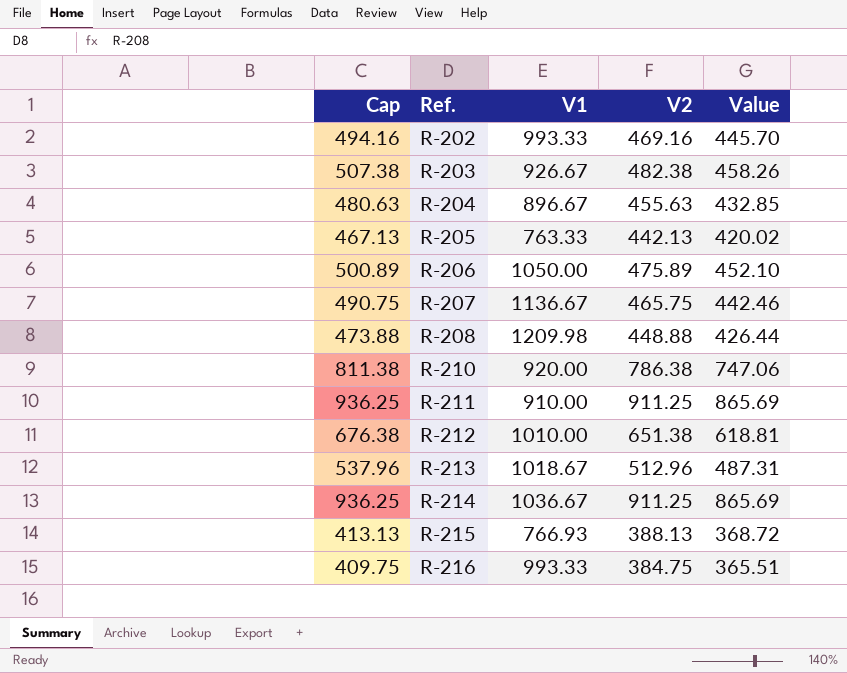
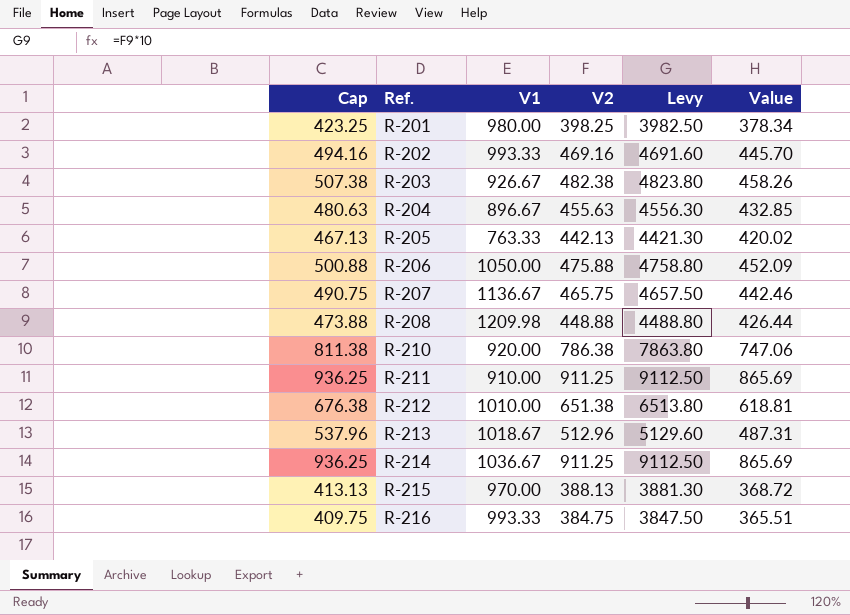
column Levy | formula: none -> [V2] * 10
row R-201: none -> 423.25 | 980.00 | 398.25 | 3982.50 | 378.34
R-206 | Cap: 500.89 -> 500.88
R-206 | V2: 475.89 -> 475.88
R-206 | Value: 452.10 -> 452.09
R-215 | V1: 766.93 -> 970.00

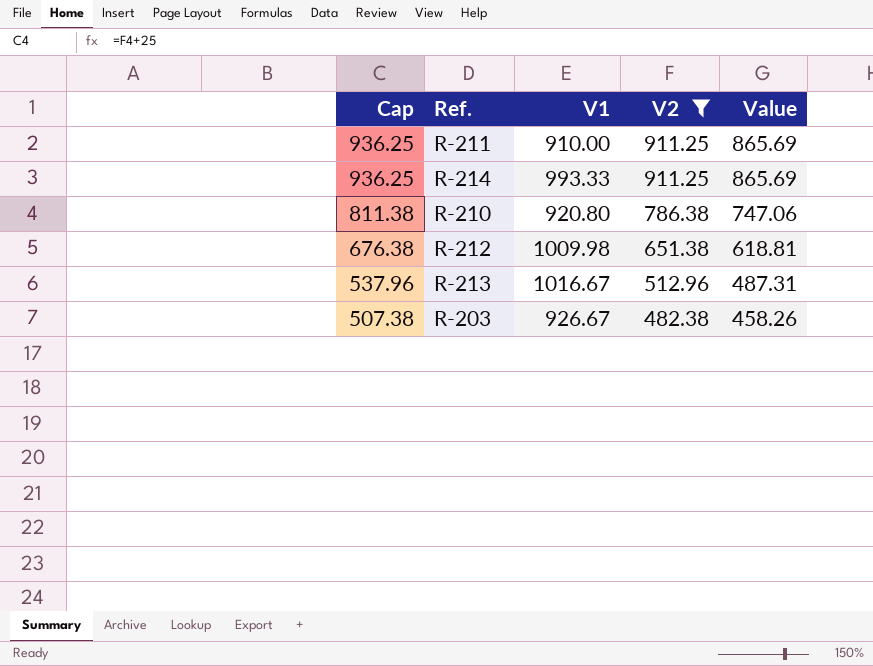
filter: none -> V2 >= 482.38
row order: Ref. ascending -> Cap descending
column Levy | formula: [V2] * 10 -> none
R-214 | V1: 1036.67 -> 993.33
R-210 | V1: 920.00 -> 920.80
R-212 | V1: 1010.00 -> 1009.98
R-213 | V1: 1018.67 -> 1016.67

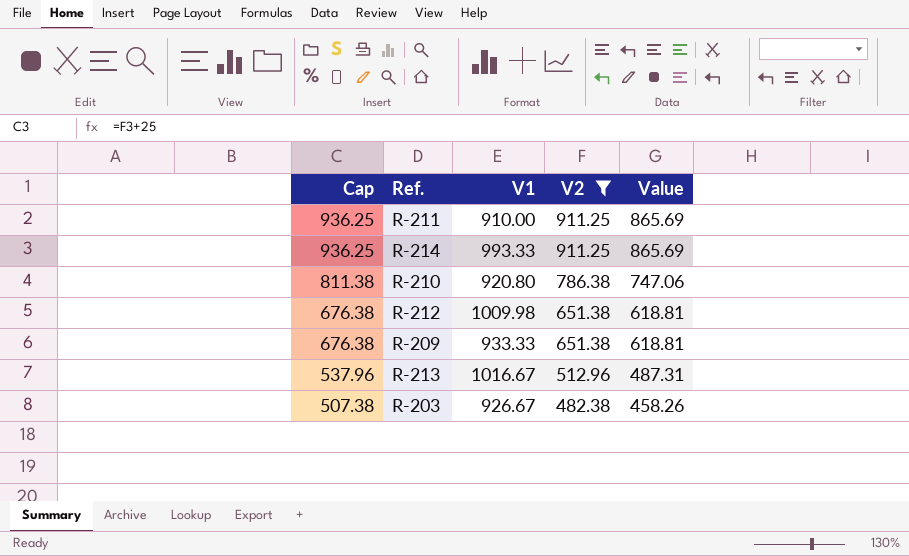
row R-209: none -> 676.38 | 933.33 | 651.38 | 618.81

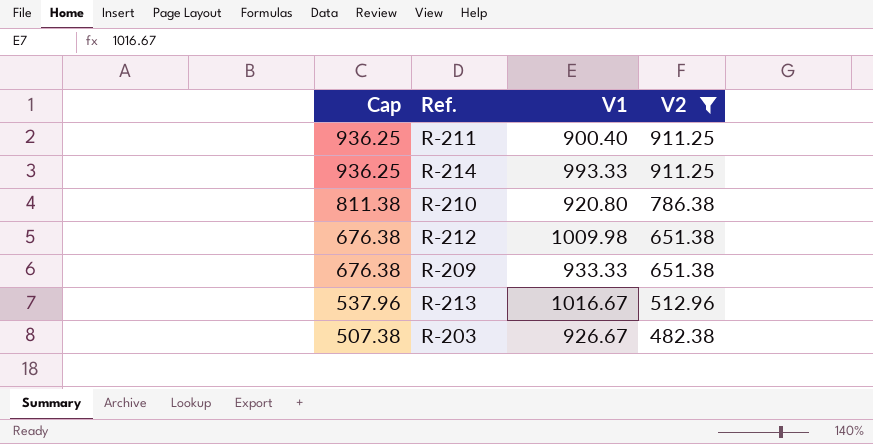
column Value | formula: [V2] * 0.95 -> none
R-211 | V1: 910.00 -> 900.40

